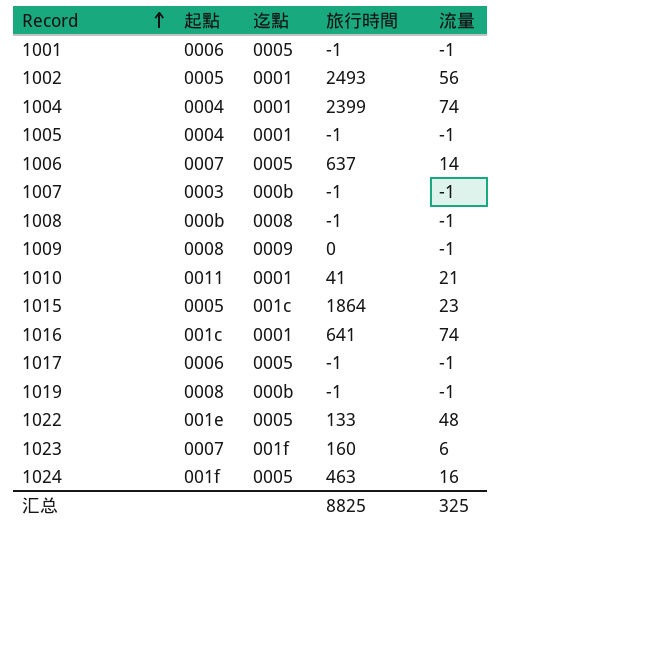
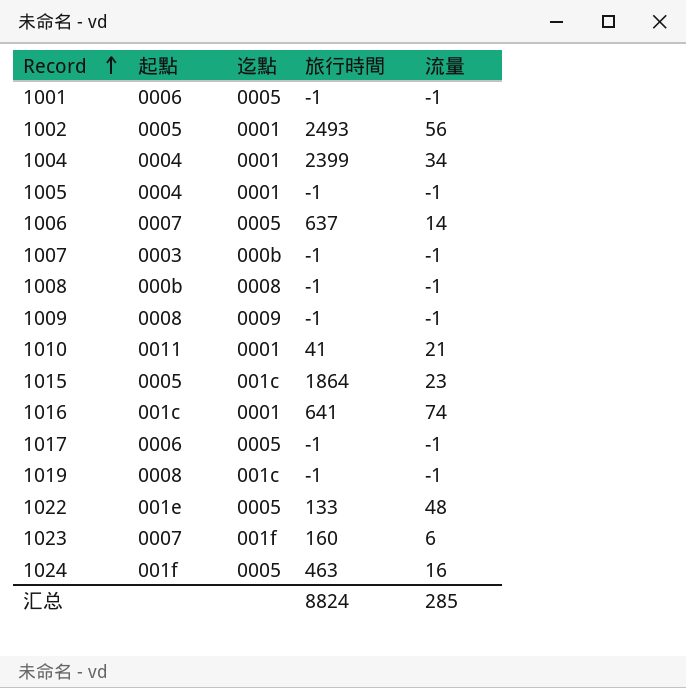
1004 | 流量: 74 -> 34
1009 | 旅行時間: 0 -> -1
1019 | 迄點: 000b -> 001c
汇总 | 旅行時間: 8825 -> 8824
汇总 | 流量: 325 -> 285

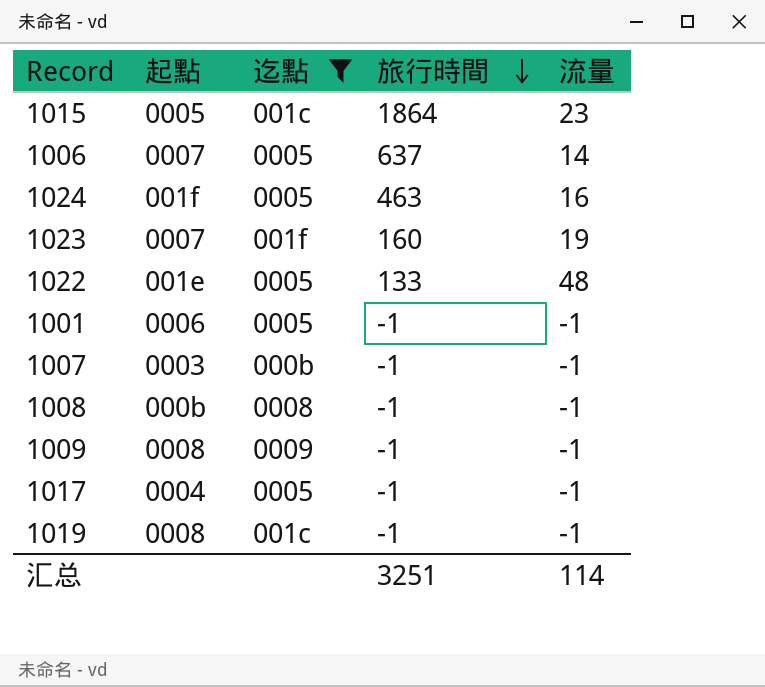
filter: none -> 迄點 != 0001
row order: Record ascending -> 旅行時間 descending
1023 | 流量: 6 -> 19
1017 | 起點: 0006 -> 0004
汇总 | 旅行時間: 8824 -> 3251
汇总 | 流量: 285 -> 114

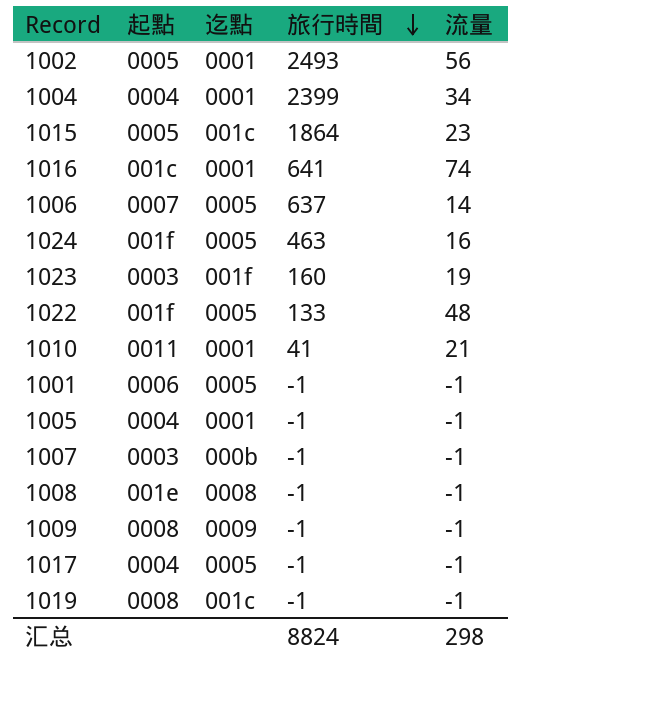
filter: 迄點 != 0001 -> none
1023 | 起點: 0007 -> 0003
1022 | 起點: 001e -> 001f
1008 | 起點: 000b -> 001e
汇总 | 旅行時間: 3251 -> 8824
汇总 | 流量: 114 -> 298

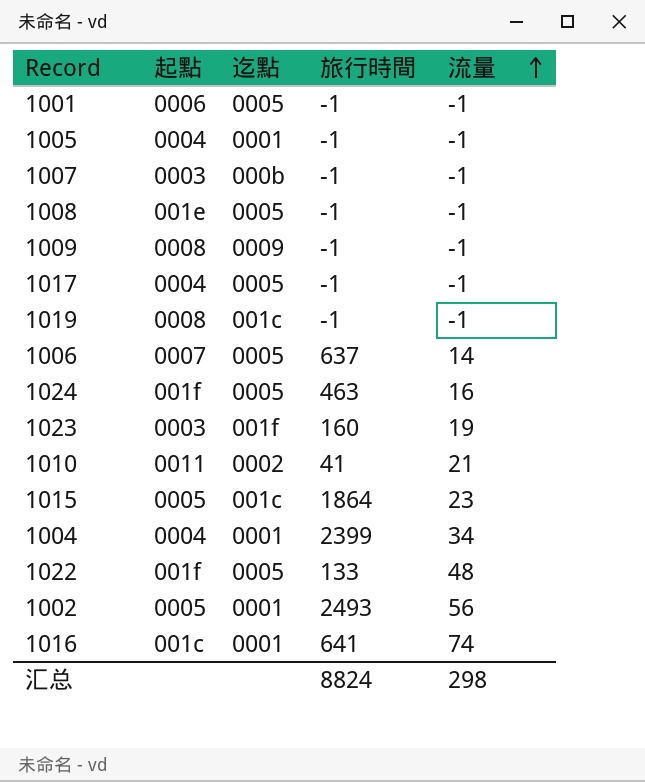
row order: 旅行時間 descending -> 流量 ascending
1008 | 迄點: 0008 -> 0005
1010 | 迄點: 0001 -> 0002

